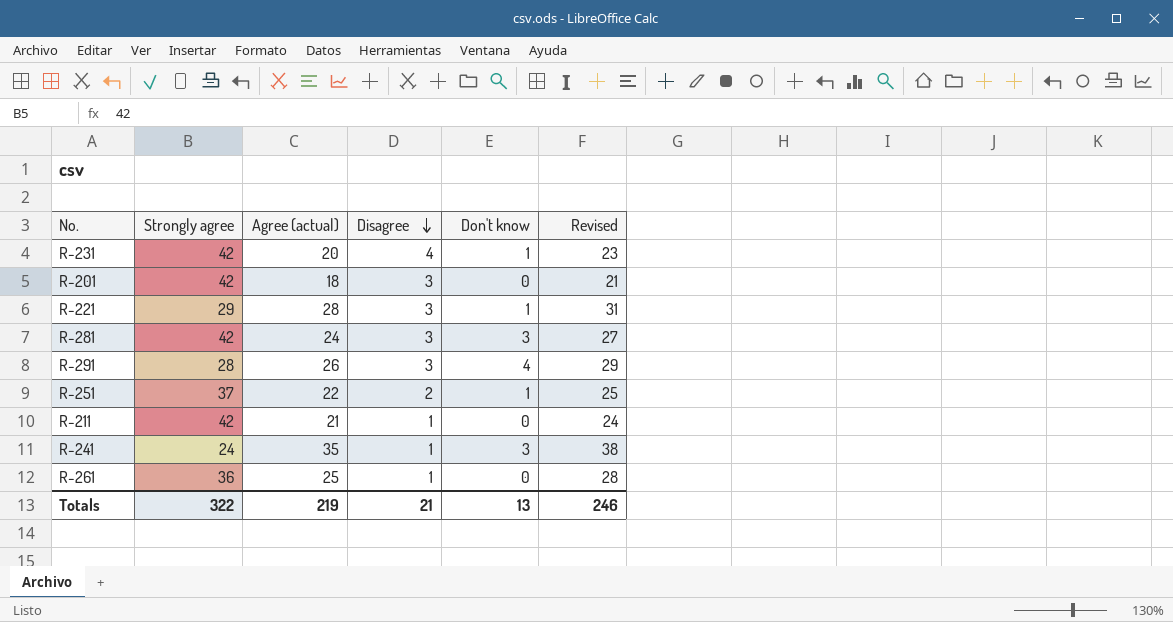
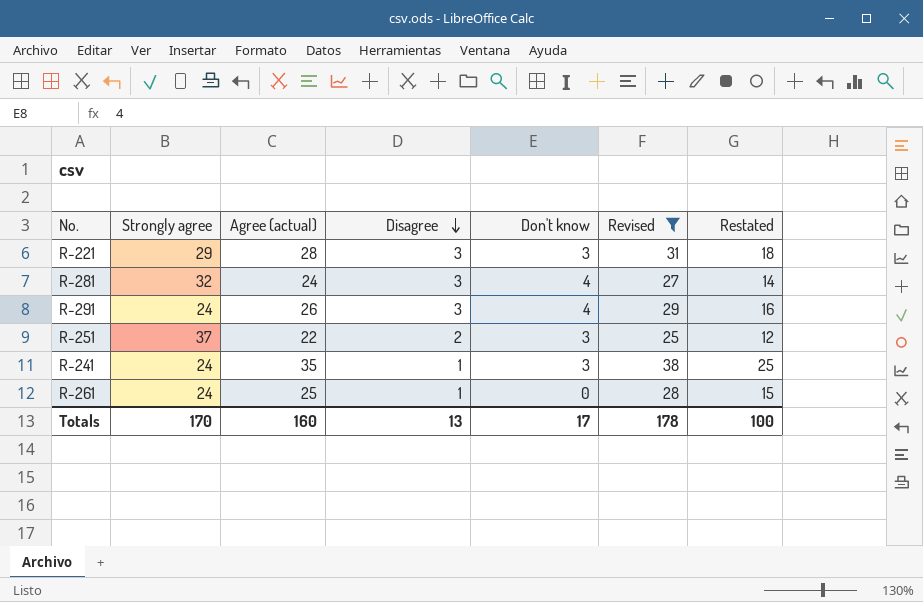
filter: none -> Revised >= 25
column Restated | formula: none -> [Agree (actual)] - 10
R-221 | Don't know: 1 -> 3
R-281 | Strongly agree: 42 -> 32
R-281 | Don't know: 3 -> 4
R-291 | Strongly agree: 28 -> 24
R-251 | Don't know: 1 -> 3
R-261 | Strongly agree: 36 -> 24
Totals | Strongly agree: 322 -> 170
Totals | Agree (actual): 219 -> 160
Totals | Disagree: 21 -> 13
Totals | Don't know: 13 -> 17
Totals | Revised: 246 -> 178

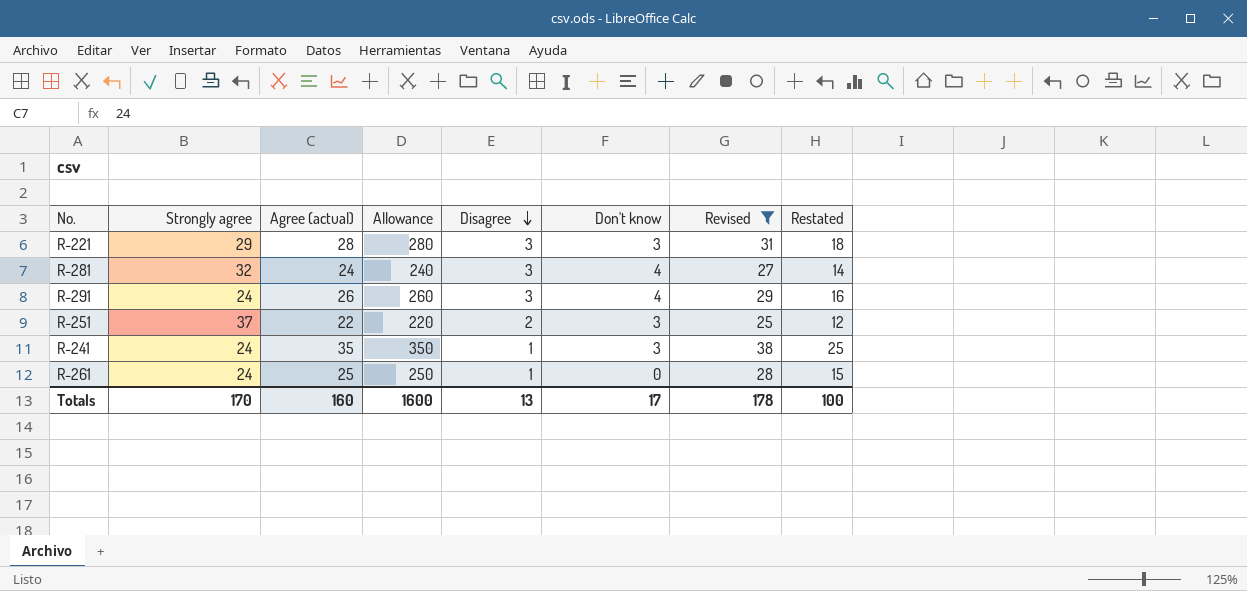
column Allowance | formula: none -> [Agree (actual)] * 10

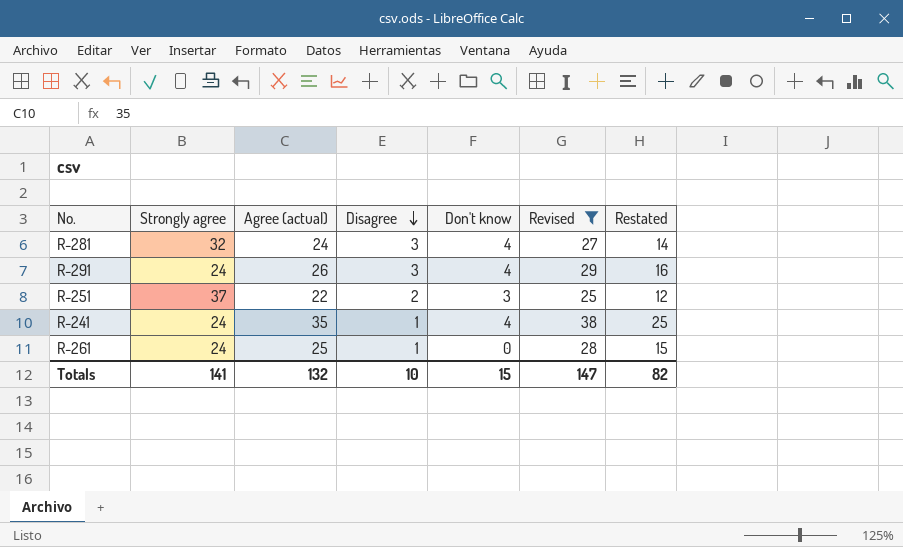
column Allowance | formula: [Agree (actual)] * 10 -> none
row R-221: 29 | 28 | 280 | 3 | 3 | 31 | 18 -> none
R-241 | Don't know: 3 -> 4
Totals | Strongly agree: 170 -> 141
Totals | Agree (actual): 160 -> 132
Totals | Disagree: 13 -> 10
Totals | Don't know: 17 -> 15
Totals | Revised: 178 -> 147
Totals | Restated: 100 -> 82

